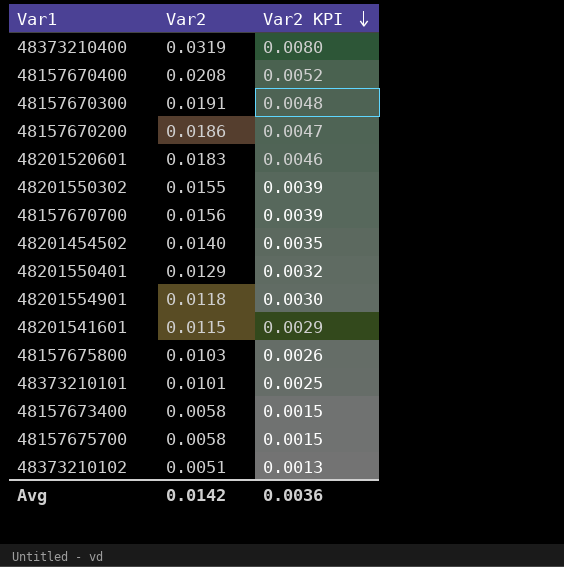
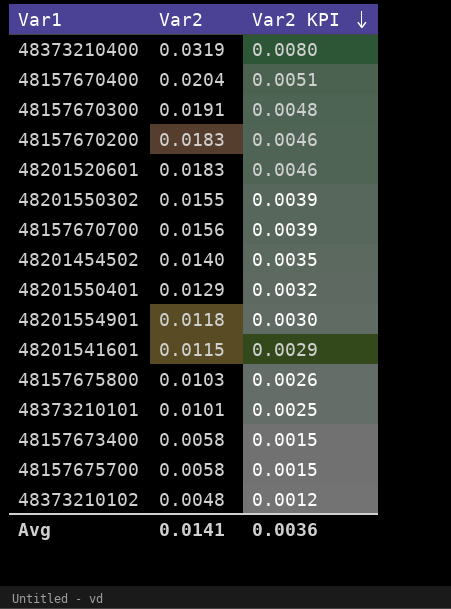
48157670400 | Var2: 0.0208 -> 0.0204
48157670400 | Var2 KPI: 0.0052 -> 0.0051
48157670200 | Var2: 0.0186 -> 0.0183
48157670200 | Var2 KPI: 0.0047 -> 0.0046
48373210102 | Var2: 0.0051 -> 0.0048
48373210102 | Var2 KPI: 0.0013 -> 0.0012
Avg | Var2: 0.0142 -> 0.0141

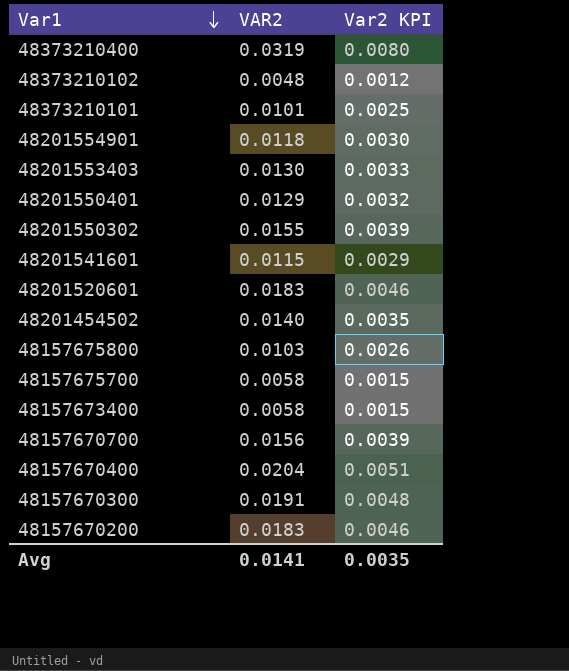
row order: Var2 KPI descending -> Var1 descending
column name: Var2 -> VAR2
row 48201553403: none -> 0.0130 | 0.0033
Avg | Var2 KPI: 0.0036 -> 0.0035

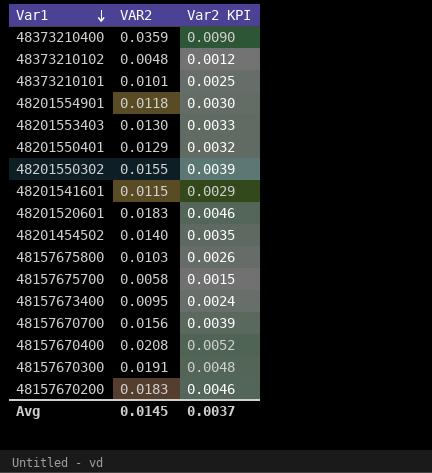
48373210400 | VAR2: 0.0319 -> 0.0359
48373210400 | Var2 KPI: 0.0080 -> 0.0090
48157673400 | VAR2: 0.0058 -> 0.0095
48157673400 | Var2 KPI: 0.0015 -> 0.0024
48157670400 | VAR2: 0.0204 -> 0.0208
48157670400 | Var2 KPI: 0.0051 -> 0.0052
Avg | VAR2: 0.0141 -> 0.0145
Avg | Var2 KPI: 0.0035 -> 0.0037

